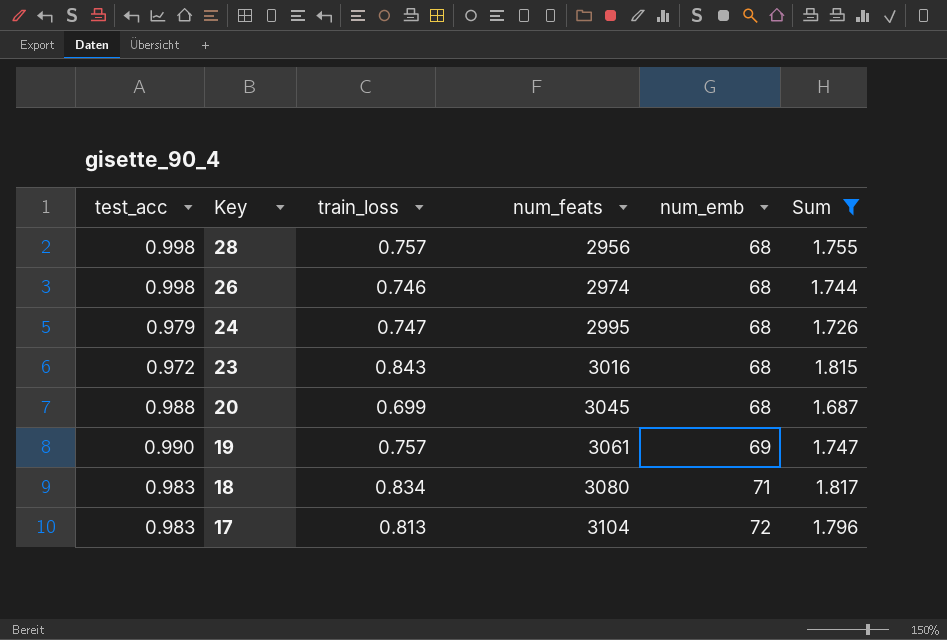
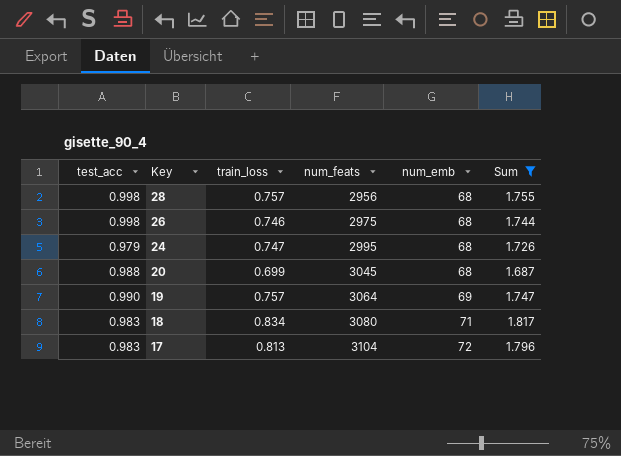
row 23: 0.972 | 0.843 | 3016 | 68 | 1.815 -> none
26 | num_feats: 2974 -> 2975
19 | num_feats: 3061 -> 3064

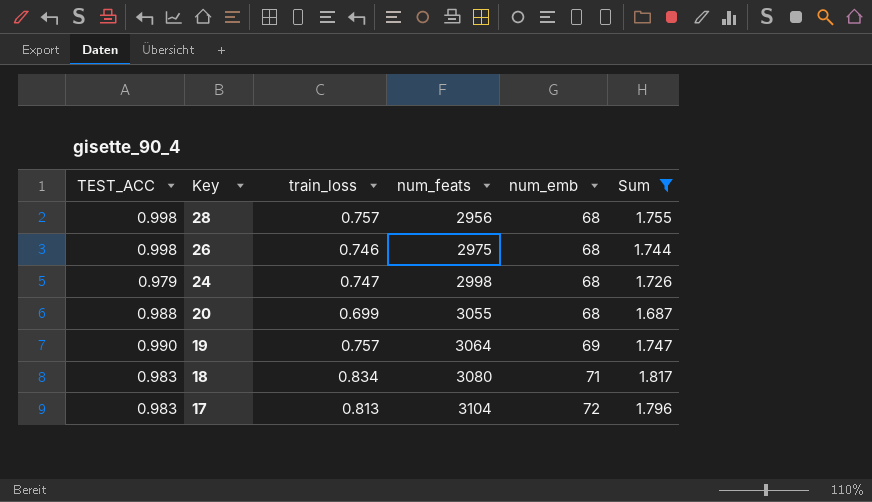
column name: test_acc -> TEST_ACC
24 | num_feats: 2995 -> 2998
20 | num_feats: 3045 -> 3055

